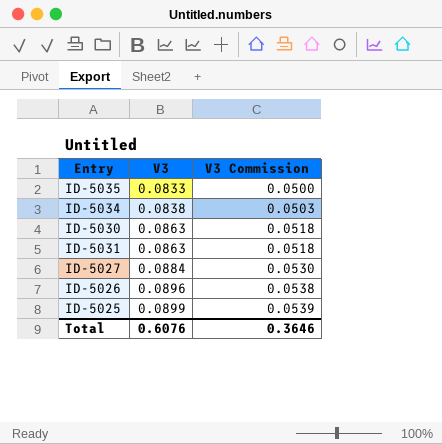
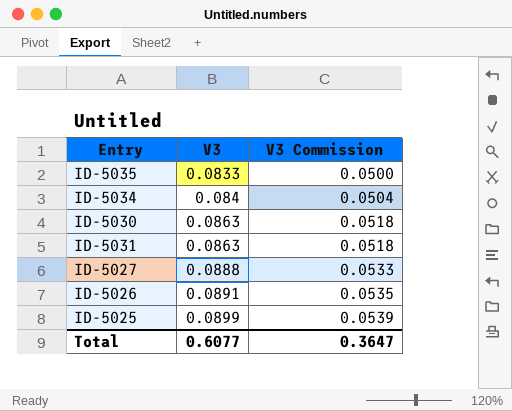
ID-5034 | V3: 0.0838 -> 0.084
ID-5034 | V3 Commission: 0.0503 -> 0.0504
ID-5027 | V3: 0.0884 -> 0.0888
ID-5027 | V3 Commission: 0.0530 -> 0.0533
ID-5026 | V3: 0.0896 -> 0.0891
ID-5026 | V3 Commission: 0.0538 -> 0.0535
Total | V3: 0.6076 -> 0.6077
Total | V3 Commission: 0.3646 -> 0.3647

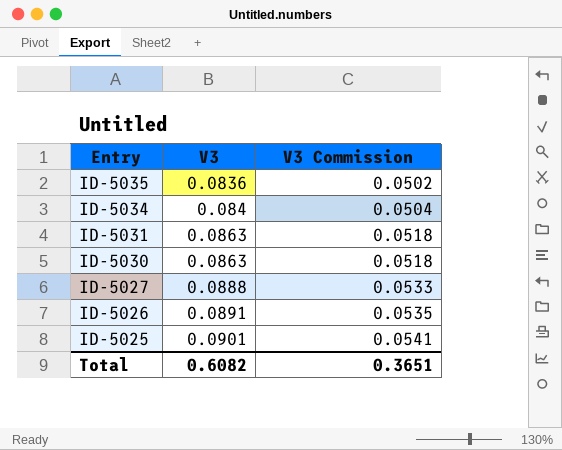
row order: V3 ascending -> Entry descending
ID-5035 | V3: 0.0833 -> 0.0836
ID-5035 | V3 Commission: 0.0500 -> 0.0502
ID-5025 | V3: 0.0899 -> 0.0901
ID-5025 | V3 Commission: 0.0539 -> 0.0541
Total | V3: 0.6077 -> 0.6082
Total | V3 Commission: 0.3647 -> 0.3651

